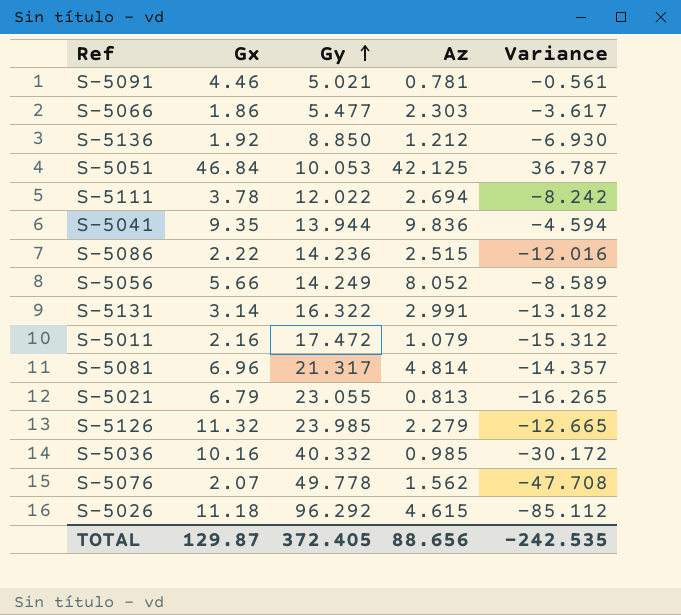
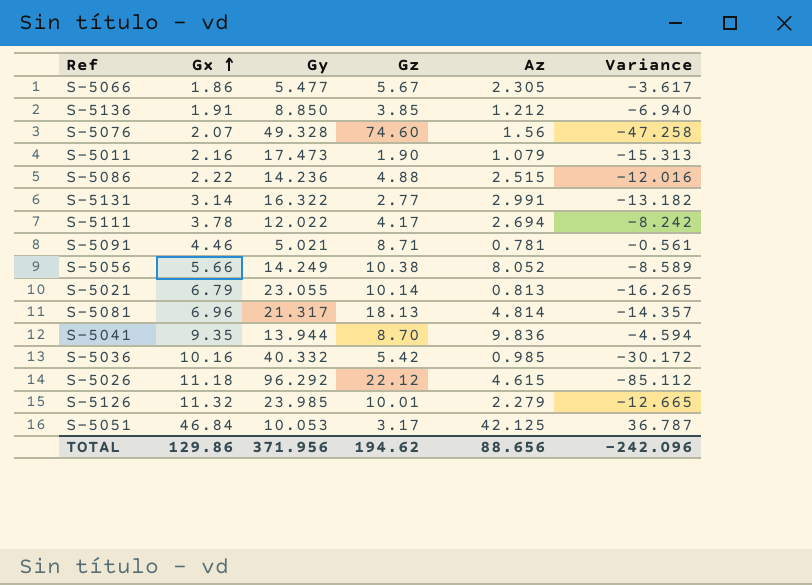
row order: Gy ascending -> Gx ascending
column Gz | position: none -> 4
S-5066 | Az: 2.303 -> 2.305
S-5136 | Gx: 1.92 -> 1.91
S-5136 | Variance: -6.930 -> -6.940
S-5076 | Gy: 49.778 -> 49.328
S-5076 | Az: 1.562 -> 1.56
S-5076 | Variance: -47.708 -> -47.258
S-5011 | Gy: 17.472 -> 17.473
S-5011 | Variance: -15.312 -> -15.313
TOTAL | Gx: 129.87 -> 129.86
TOTAL | Gy: 372.405 -> 371.956
TOTAL | Variance: -242.535 -> -242.096

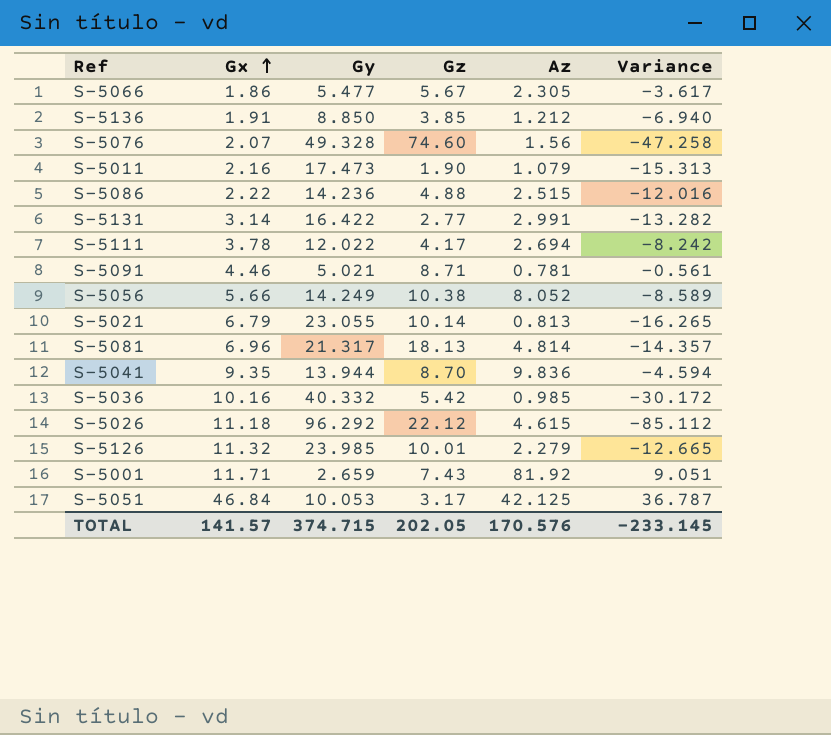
S-5131 | Gy: 16.322 -> 16.422
S-5131 | Variance: -13.182 -> -13.282
row S-5001: none -> 11.71 | 2.659 | 7.43 | 81.92 | 9.051
TOTAL | Gx: 129.86 -> 141.57
TOTAL | Gy: 371.956 -> 374.715
TOTAL | Gz: 194.62 -> 202.05
TOTAL | Az: 88.656 -> 170.576
TOTAL | Variance: -242.096 -> -233.145

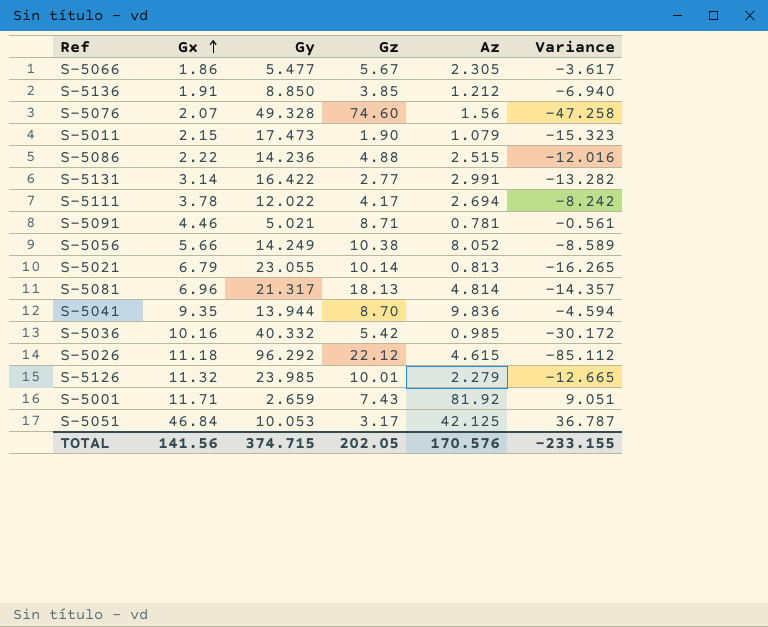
S-5011 | Gx: 2.16 -> 2.15
S-5011 | Variance: -15.313 -> -15.323
TOTAL | Gx: 141.57 -> 141.56
TOTAL | Variance: -233.145 -> -233.155

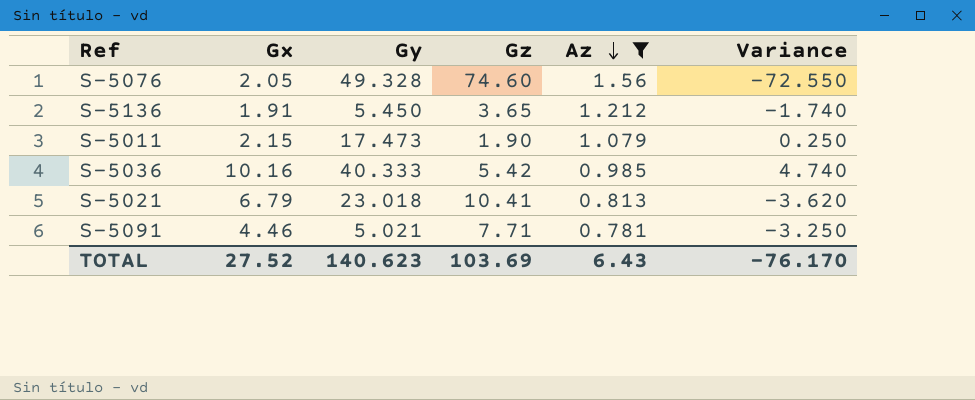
filter: none -> Az <= 1.56
row order: Gx ascending -> Az descending
column Variance | formula: [Gx] - [Gy] -> [Gx] - [Gz]
S-5076 | Gx: 2.07 -> 2.05
S-5136 | Gy: 8.850 -> 5.450
S-5136 | Gz: 3.85 -> 3.65
S-5036 | Gy: 40.332 -> 40.333
S-5021 | Gy: 23.055 -> 23.018
S-5021 | Gz: 10.14 -> 10.41
S-5091 | Gz: 8.71 -> 7.71
TOTAL | Gx: 141.56 -> 27.52
TOTAL | Gy: 374.715 -> 140.623
TOTAL | Gz: 202.05 -> 103.69
TOTAL | Az: 170.576 -> 6.43
TOTAL | Variance: -233.155 -> -76.170

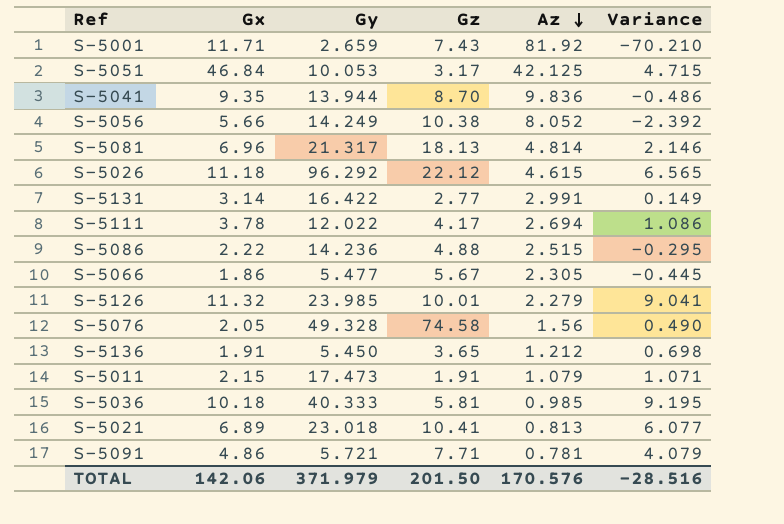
filter: Az <= 1.56 -> none
column Variance | formula: [Gx] - [Gz] -> [Gx] - [Az]
S-5076 | Gz: 74.60 -> 74.58
S-5011 | Gz: 1.90 -> 1.91
S-5036 | Gx: 10.16 -> 10.18
S-5036 | Gz: 5.42 -> 5.81
S-5021 | Gx: 6.79 -> 6.89
S-5091 | Gx: 4.46 -> 4.86
S-5091 | Gy: 5.021 -> 5.721
TOTAL | Gx: 27.52 -> 142.06
TOTAL | Gy: 140.623 -> 371.979
TOTAL | Gz: 103.69 -> 201.50
TOTAL | Az: 6.43 -> 170.576
TOTAL | Variance: -76.170 -> -28.516

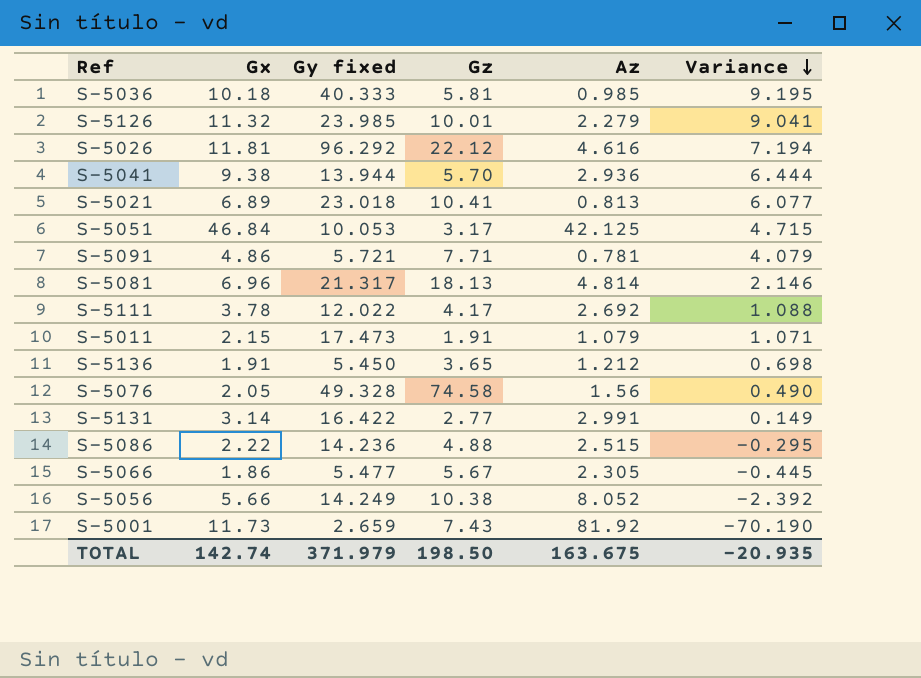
row order: Az descending -> Variance descending
column name: Gy -> Gy fixed
S-5026 | Gx: 11.18 -> 11.81
S-5026 | Az: 4.615 -> 4.616
S-5026 | Variance: 6.565 -> 7.194
S-5041 | Gx: 9.35 -> 9.38
S-5041 | Gz: 8.70 -> 5.70
S-5041 | Az: 9.836 -> 2.936
S-5041 | Variance: -0.486 -> 6.444
S-5111 | Az: 2.694 -> 2.692
S-5111 | Variance: 1.086 -> 1.088
S-5001 | Gx: 11.71 -> 11.73
S-5001 | Variance: -70.210 -> -70.190
TOTAL | Gx: 142.06 -> 142.74
TOTAL | Gz: 201.50 -> 198.50
TOTAL | Az: 170.576 -> 163.675
TOTAL | Variance: -28.516 -> -20.935

